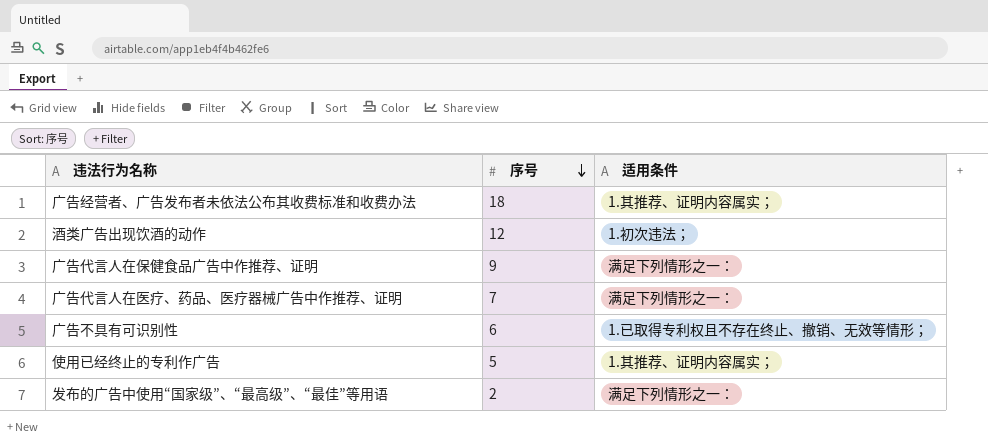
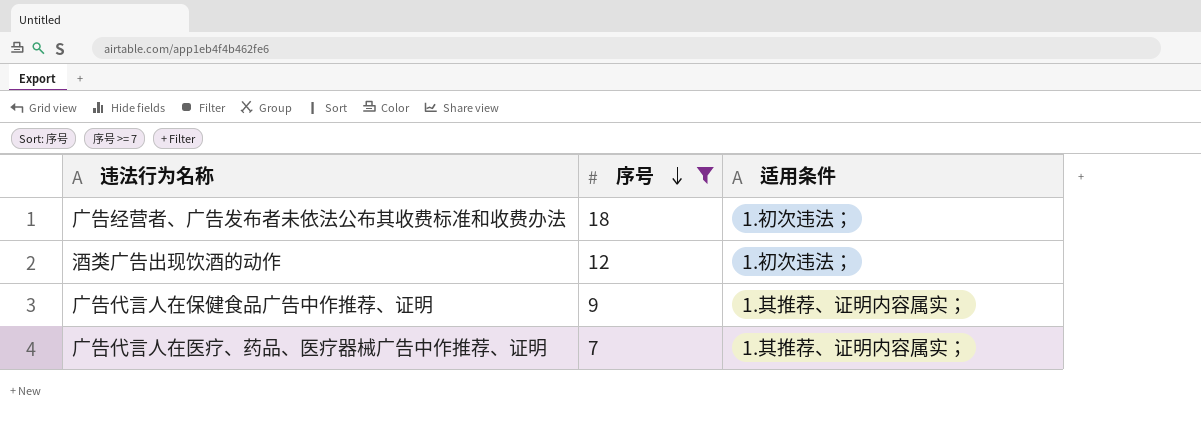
filter: none -> 序号 >= 7
广告经营者、广告发布者未依法公布其收费标准和收费办法 | 适用条件: 1.其推荐、证明内容属实； -> 1.初次违法；
广告代言人在保健食品广告中作推荐、证明 | 适用条件: 满足下列情形之一： -> 1.其推荐、证明内容属实；
广告代言人在医疗、药品、医疗器械广告中作推荐、证明 | 适用条件: 满足下列情形之一： -> 1.其推荐、证明内容属实；

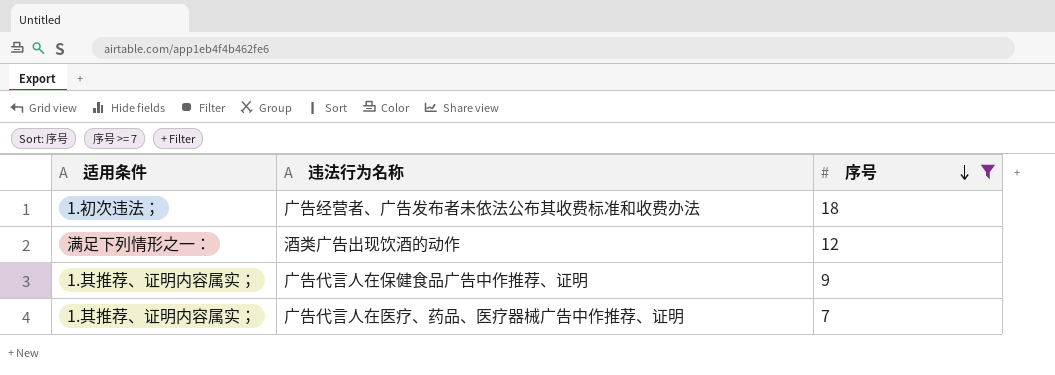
column 适用条件 | position: 3 -> 1
酒类广告出现饮酒的动作 | 适用条件: 1.初次违法； -> 满足下列情形之一：

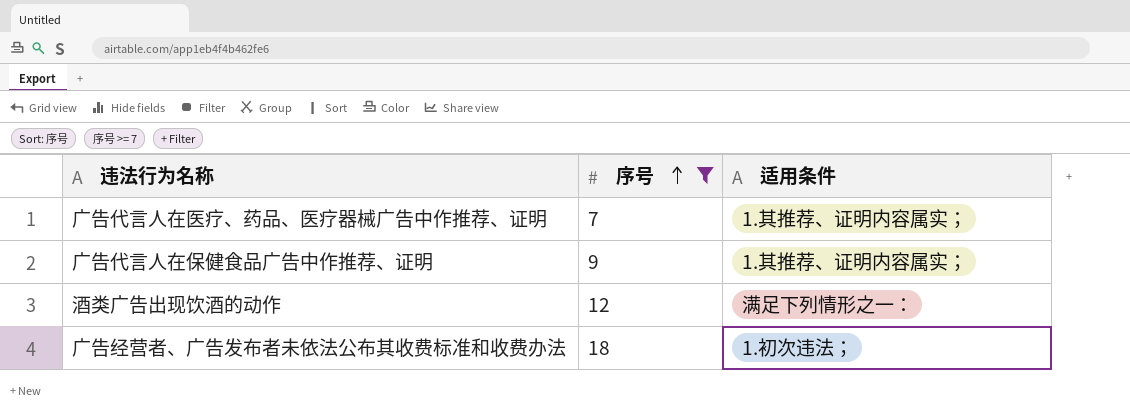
row order: 序号 descending -> 序号 ascending
column 适用条件 | position: 1 -> 3

